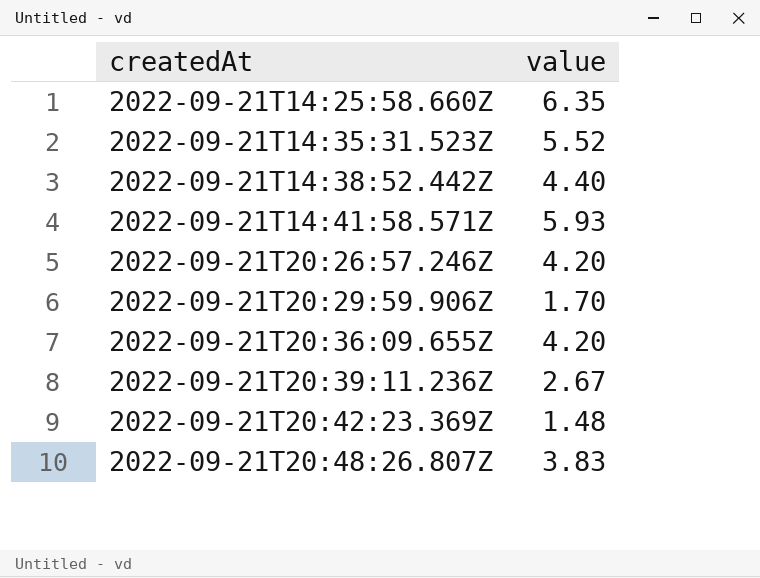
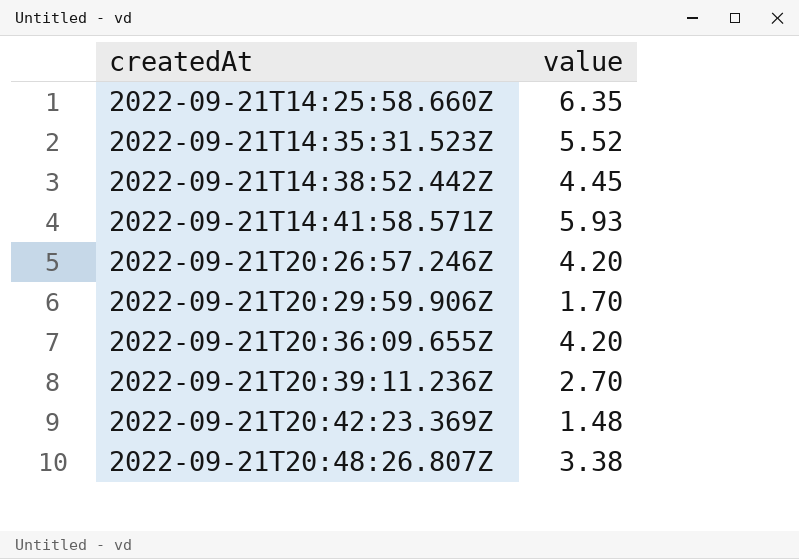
2022-09-21T14:38:52.442Z | value: 4.40 -> 4.45
2022-09-21T20:39:11.236Z | value: 2.67 -> 2.70
2022-09-21T20:48:26.807Z | value: 3.83 -> 3.38

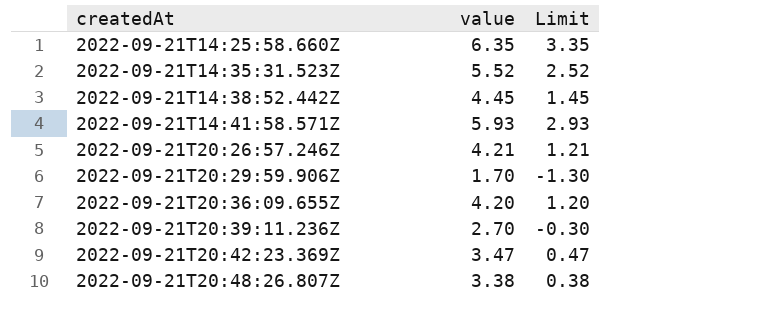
column Limit | formula: none -> [value] - 3
2022-09-21T20:26:57.246Z | value: 4.20 -> 4.21
2022-09-21T20:42:23.369Z | value: 1.48 -> 3.47

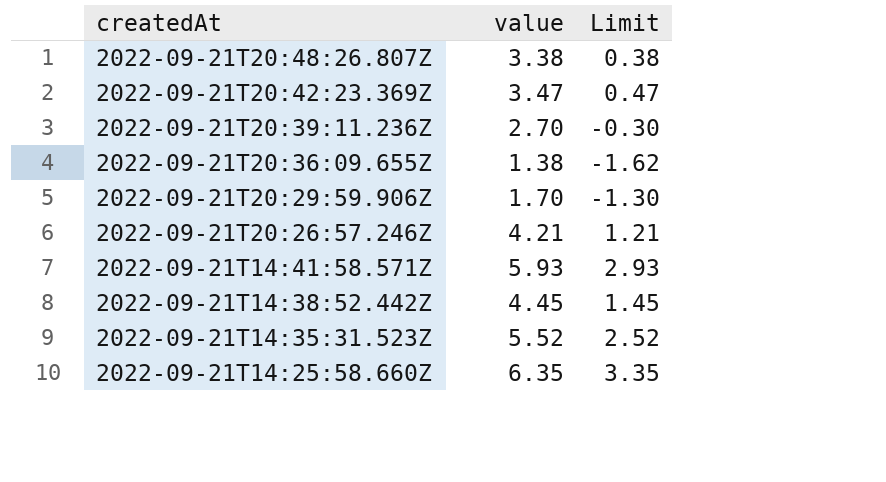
row order: createdAt ascending -> createdAt descending
2022-09-21T20:36:09.655Z | value: 4.20 -> 1.38
2022-09-21T20:36:09.655Z | Limit: 1.20 -> -1.62

